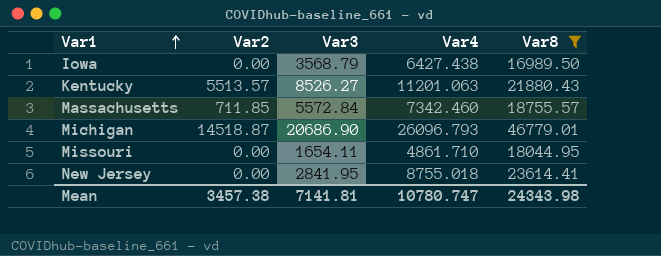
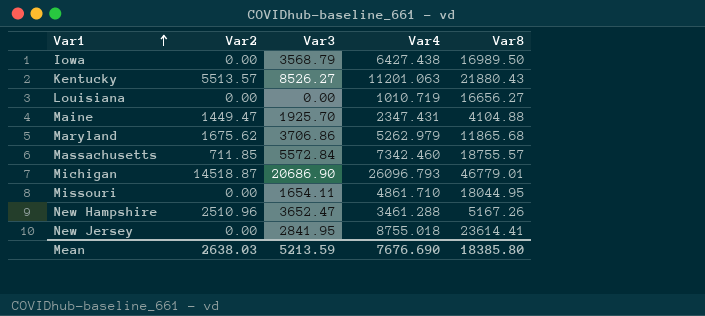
filter: Var8 >= 16989.50 -> none
Mean | Var2: 3457.38 -> 2638.03
Mean | Var3: 7141.81 -> 5213.59
Mean | Var4: 10780.747 -> 7676.690
Mean | Var8: 24343.98 -> 18385.80

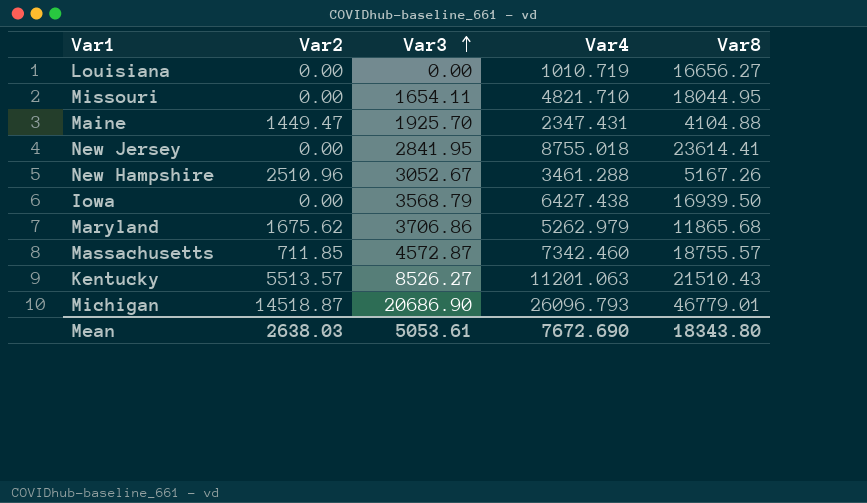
row order: Var1 ascending -> Var3 ascending
Missouri | Var4: 4861.710 -> 4821.710
New Hampshire | Var3: 3652.47 -> 3052.67
Iowa | Var8: 16989.50 -> 16939.50
Massachusetts | Var3: 5572.84 -> 4572.87
Kentucky | Var8: 21880.43 -> 21510.43
Mean | Var3: 5213.59 -> 5053.61
Mean | Var4: 7676.690 -> 7672.690
Mean | Var8: 18385.80 -> 18343.80

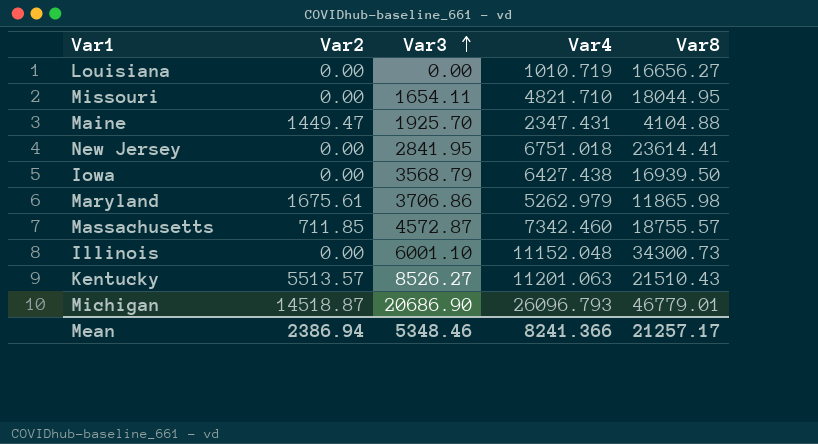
row New Hampshire: 2510.96 | 3052.67 | 3461.288 | 5167.26 -> none
New Jersey | Var4: 8755.018 -> 6751.018
Maryland | Var2: 1675.62 -> 1675.61
Maryland | Var8: 11865.68 -> 11865.98
row Illinois: none -> 0.00 | 6001.10 | 11152.048 | 34300.73
Mean | Var2: 2638.03 -> 2386.94
Mean | Var3: 5053.61 -> 5348.46
Mean | Var4: 7672.690 -> 8241.366
Mean | Var8: 18343.80 -> 21257.17

